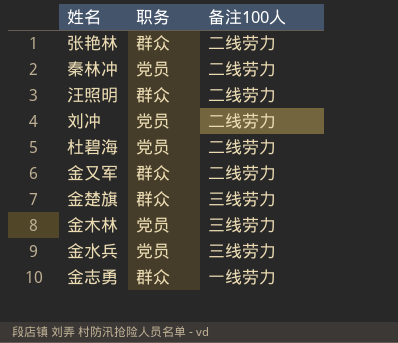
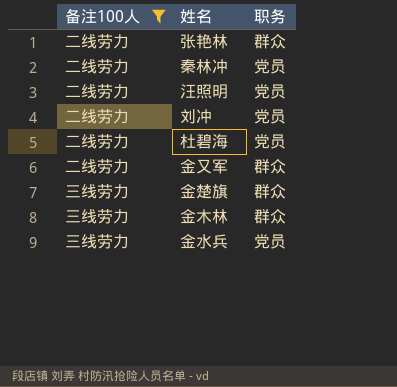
filter: none -> 备注100人 != 一线劳力
column 备注100人 | position: 3 -> 1
汪照明 | 职务: 群众 -> 党员
金木林 | 职务: 党员 -> 群众

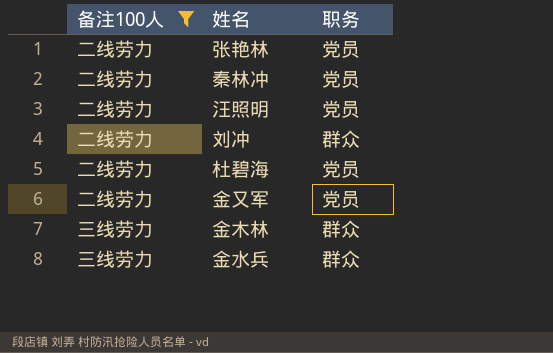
row 金楚旗: 三线劳力 | 群众 -> none
张艳林 | 职务: 群众 -> 党员
刘冲 | 职务: 党员 -> 群众
金又军 | 职务: 群众 -> 党员
金水兵 | 职务: 党员 -> 群众

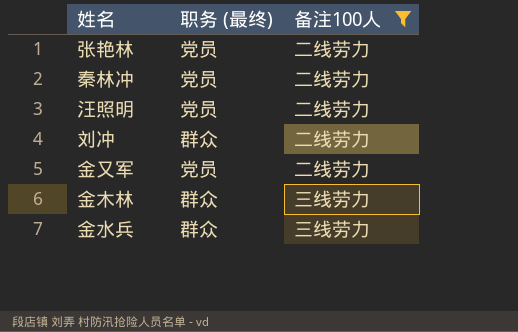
column name: 职务 -> 职务 (最终)
column 备注100人 | position: 1 -> 3
row 杜碧海: 二线劳力 | 党员 -> none

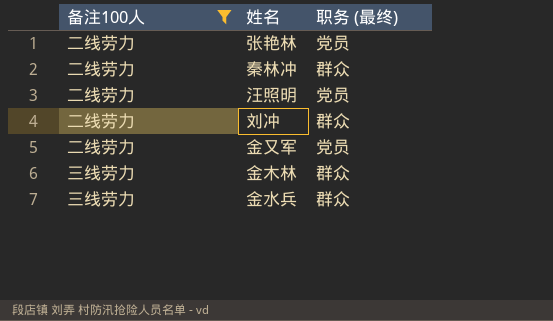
column 备注100人 | position: 3 -> 1
秦林冲 | 职务 (最终): 党员 -> 群众

